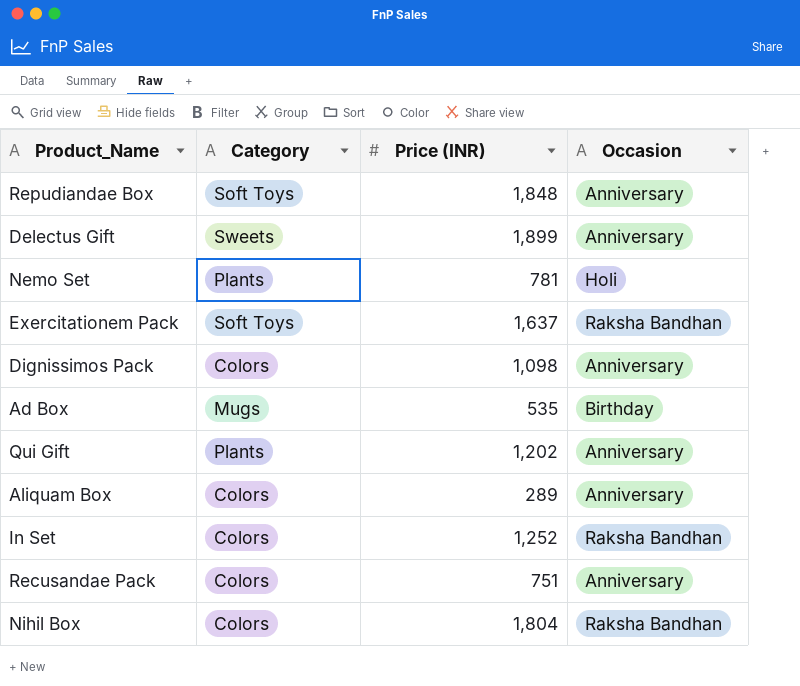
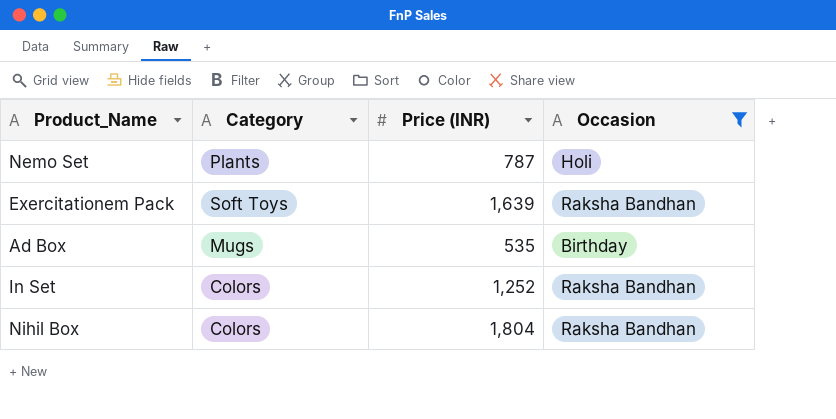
filter: none -> Occasion != Anniversary
Nemo Set | Price (INR): 781 -> 787
Exercitationem Pack | Price (INR): 1,637 -> 1,639

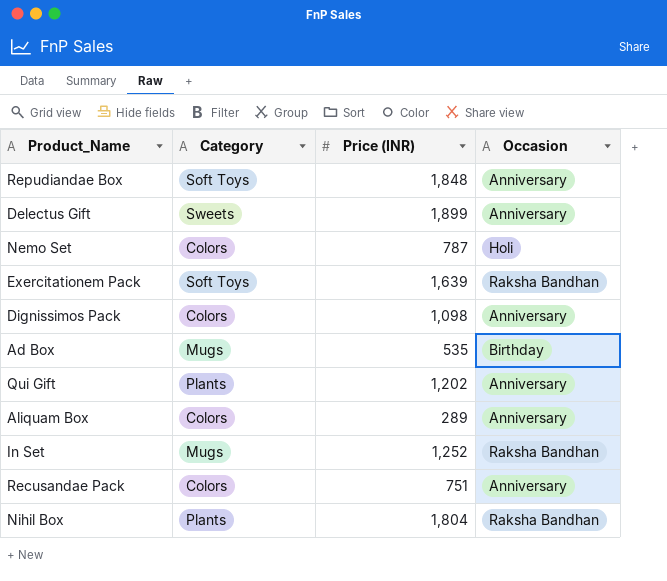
filter: Occasion != Anniversary -> none
Nemo Set | Category: Plants -> Colors
In Set | Category: Colors -> Mugs
Nihil Box | Category: Colors -> Plants

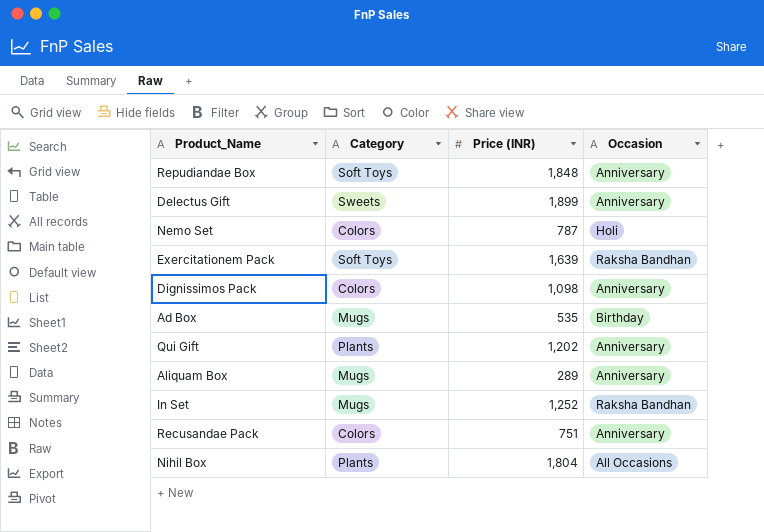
Aliquam Box | Category: Colors -> Mugs
Nihil Box | Occasion: Raksha Bandhan -> All Occasions

